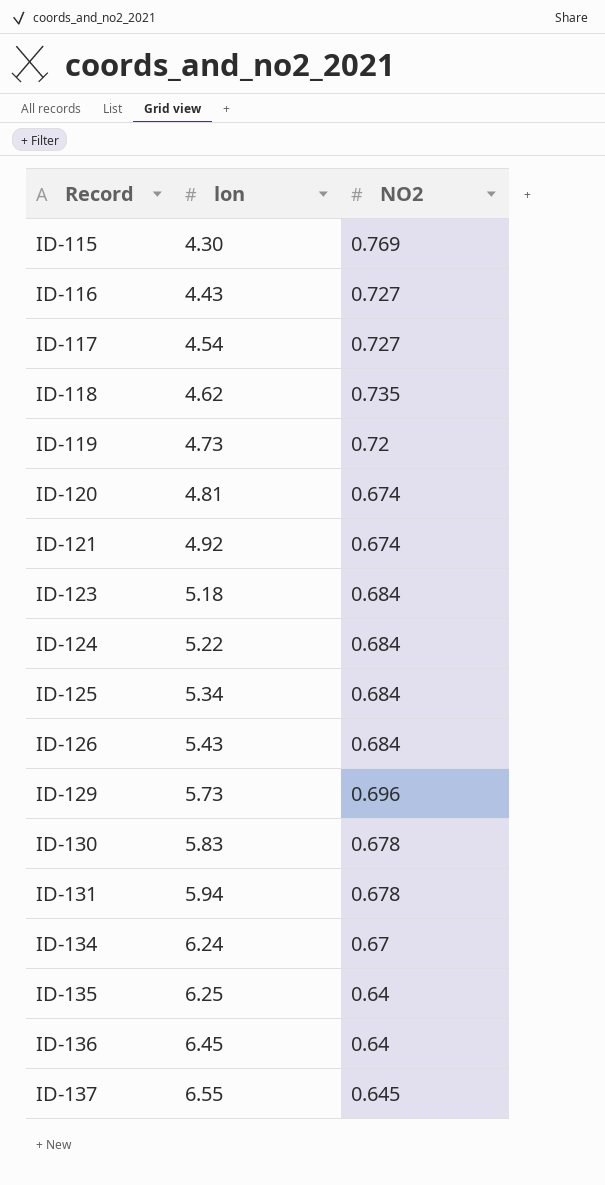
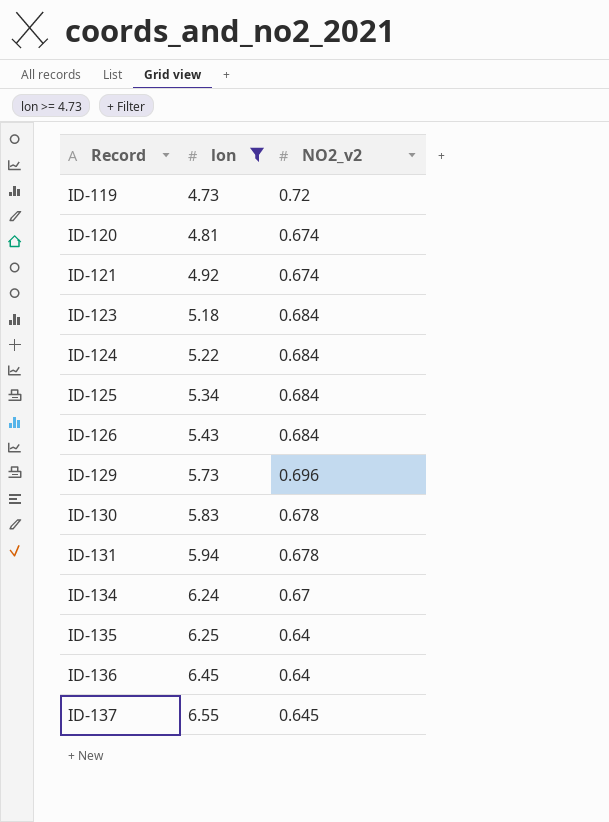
filter: none -> lon >= 4.73
column name: NO2 -> NO2_v2

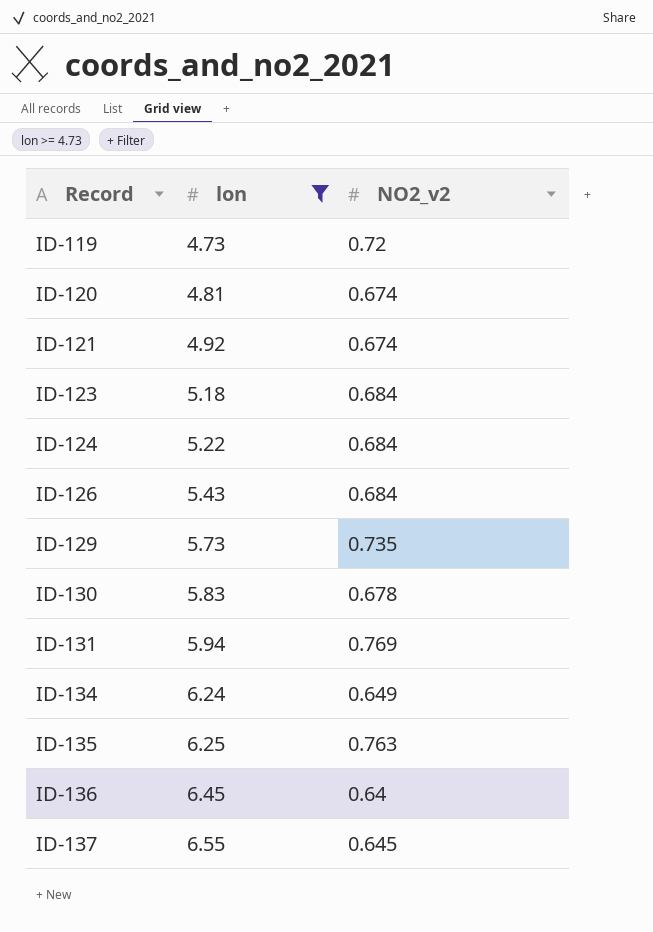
row ID-125: 5.34 | 0.684 -> none
ID-129 | NO2_v2: 0.696 -> 0.735
ID-131 | NO2_v2: 0.678 -> 0.769
ID-134 | NO2_v2: 0.67 -> 0.649
ID-135 | NO2_v2: 0.64 -> 0.763

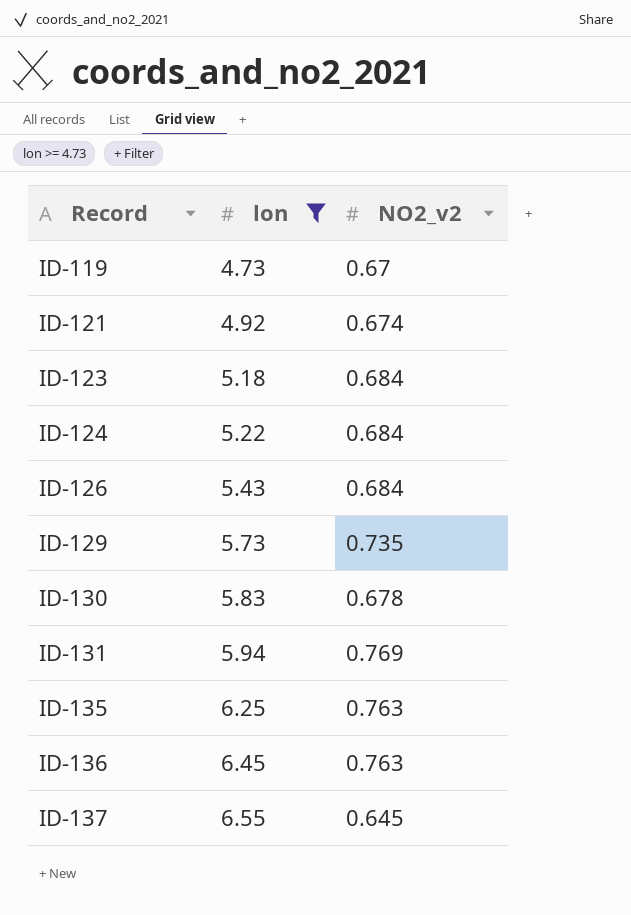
row ID-120: 4.81 | 0.674 -> none
row ID-134: 6.24 | 0.649 -> none
ID-119 | NO2_v2: 0.72 -> 0.67
ID-136 | NO2_v2: 0.64 -> 0.763

